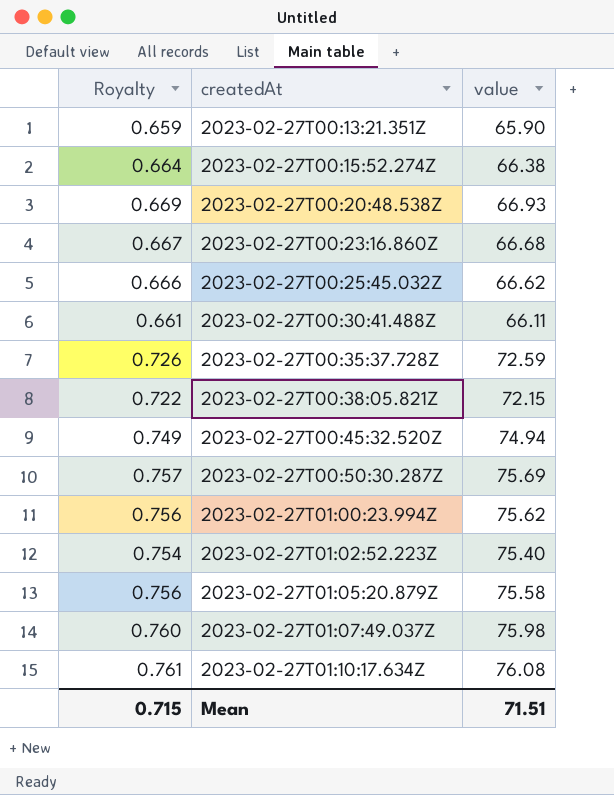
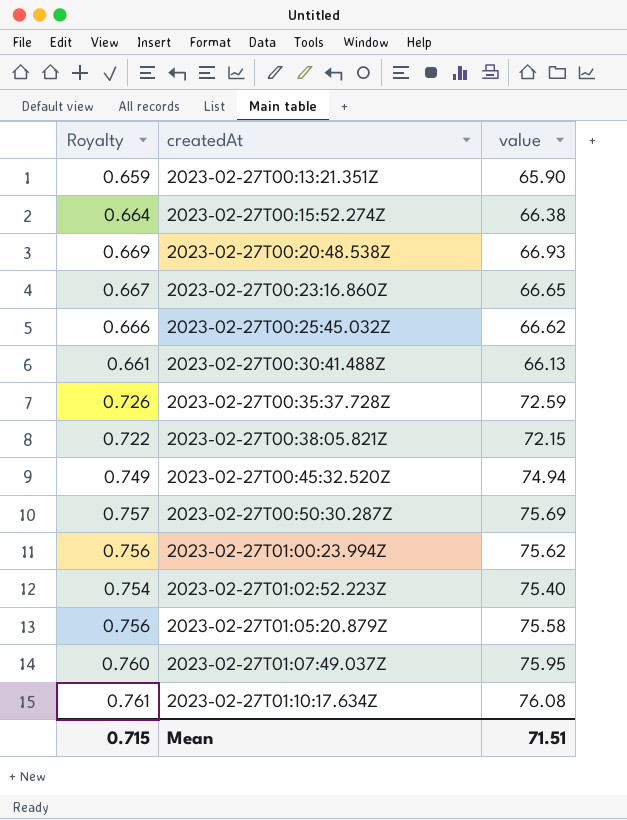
2023-02-27T00:23:16.860Z | value: 66.68 -> 66.65
2023-02-27T00:30:41.488Z | value: 66.11 -> 66.13
2023-02-27T01:07:49.037Z | value: 75.98 -> 75.95

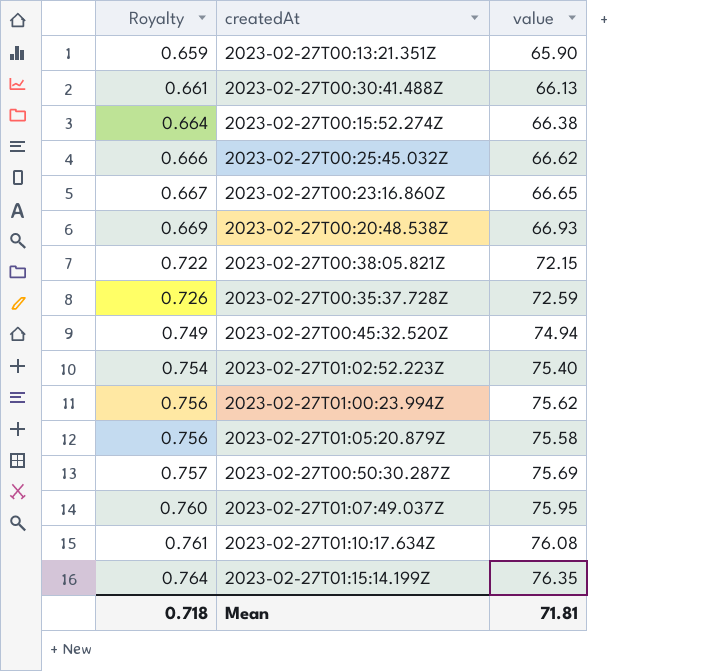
row order: createdAt ascending -> Royalty ascending
row 2023-02-27T01:15:14.199Z: none -> 0.764 | 76.35
Mean | Royalty: 0.715 -> 0.718
Mean | value: 71.51 -> 71.81

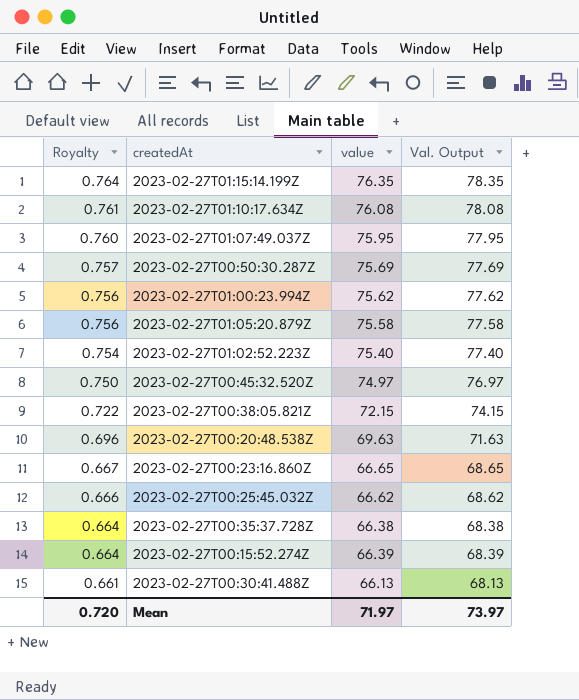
row order: Royalty ascending -> Royalty descending
column Val. Output | formula: none -> [value] + 2
row 2023-02-27T00:13:21.351Z: 0.659 | 65.90 -> none
2023-02-27T00:45:32.520Z | Royalty: 0.749 -> 0.750
2023-02-27T00:45:32.520Z | value: 74.94 -> 74.97
2023-02-27T00:20:48.538Z | Royalty: 0.669 -> 0.696
2023-02-27T00:20:48.538Z | value: 66.93 -> 69.63
2023-02-27T00:35:37.728Z | Royalty: 0.726 -> 0.664
2023-02-27T00:35:37.728Z | value: 72.59 -> 66.38
2023-02-27T00:15:52.274Z | value: 66.38 -> 66.39
Mean | Royalty: 0.718 -> 0.720
Mean | value: 71.81 -> 71.97

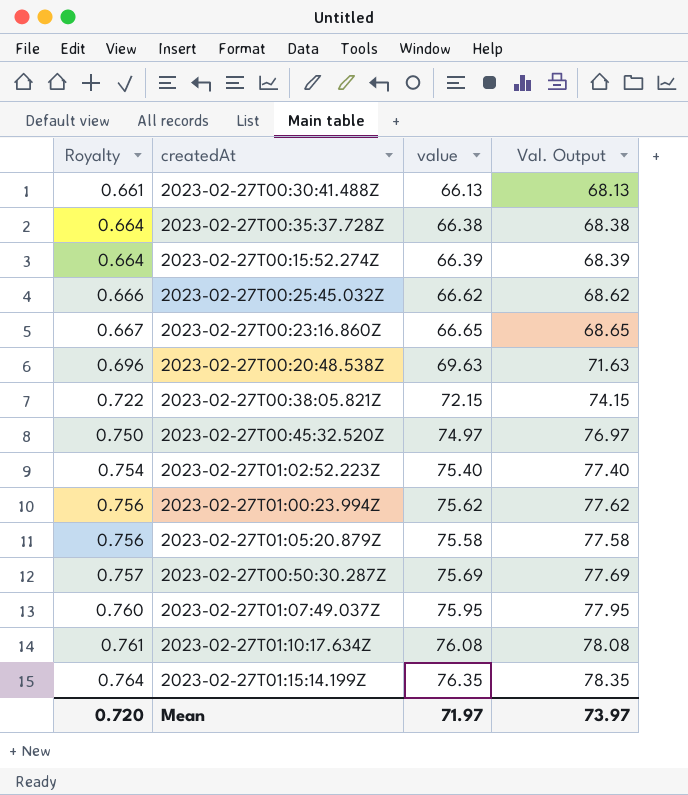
row order: Royalty descending -> Royalty ascending

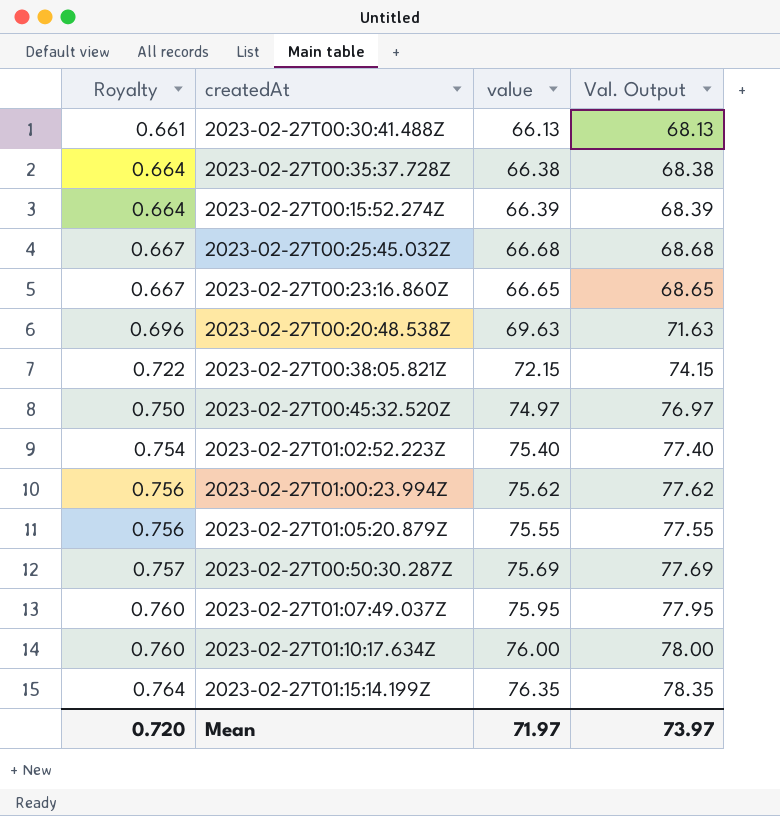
2023-02-27T00:25:45.032Z | Royalty: 0.666 -> 0.667
2023-02-27T00:25:45.032Z | value: 66.62 -> 66.68
2023-02-27T00:25:45.032Z | Val. Output: 68.62 -> 68.68
2023-02-27T01:05:20.879Z | value: 75.58 -> 75.55
2023-02-27T01:05:20.879Z | Val. Output: 77.58 -> 77.55
2023-02-27T01:10:17.634Z | Royalty: 0.761 -> 0.760
2023-02-27T01:10:17.634Z | value: 76.08 -> 76.00
2023-02-27T01:10:17.634Z | Val. Output: 78.08 -> 78.00

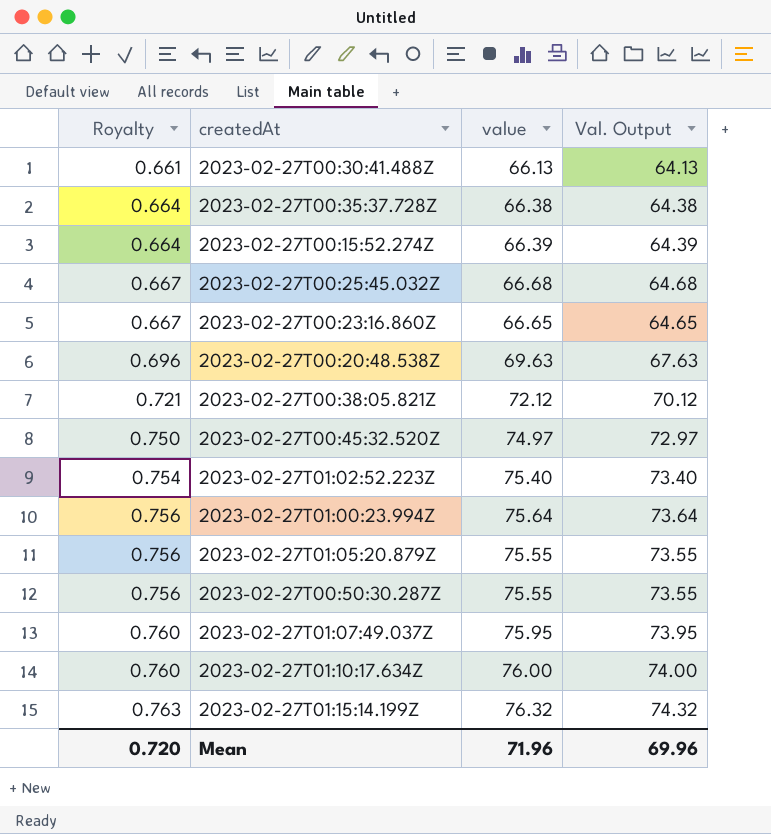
column Val. Output | formula: [value] + 2 -> [value] - 2
2023-02-27T00:38:05.821Z | Royalty: 0.722 -> 0.721
2023-02-27T00:38:05.821Z | value: 72.15 -> 72.12
2023-02-27T01:00:23.994Z | value: 75.62 -> 75.64
2023-02-27T00:50:30.287Z | Royalty: 0.757 -> 0.756
2023-02-27T00:50:30.287Z | value: 75.69 -> 75.55
2023-02-27T01:15:14.199Z | Royalty: 0.764 -> 0.763
2023-02-27T01:15:14.199Z | value: 76.35 -> 76.32
Mean | value: 71.97 -> 71.96
Mean | Val. Output: 73.97 -> 69.96

